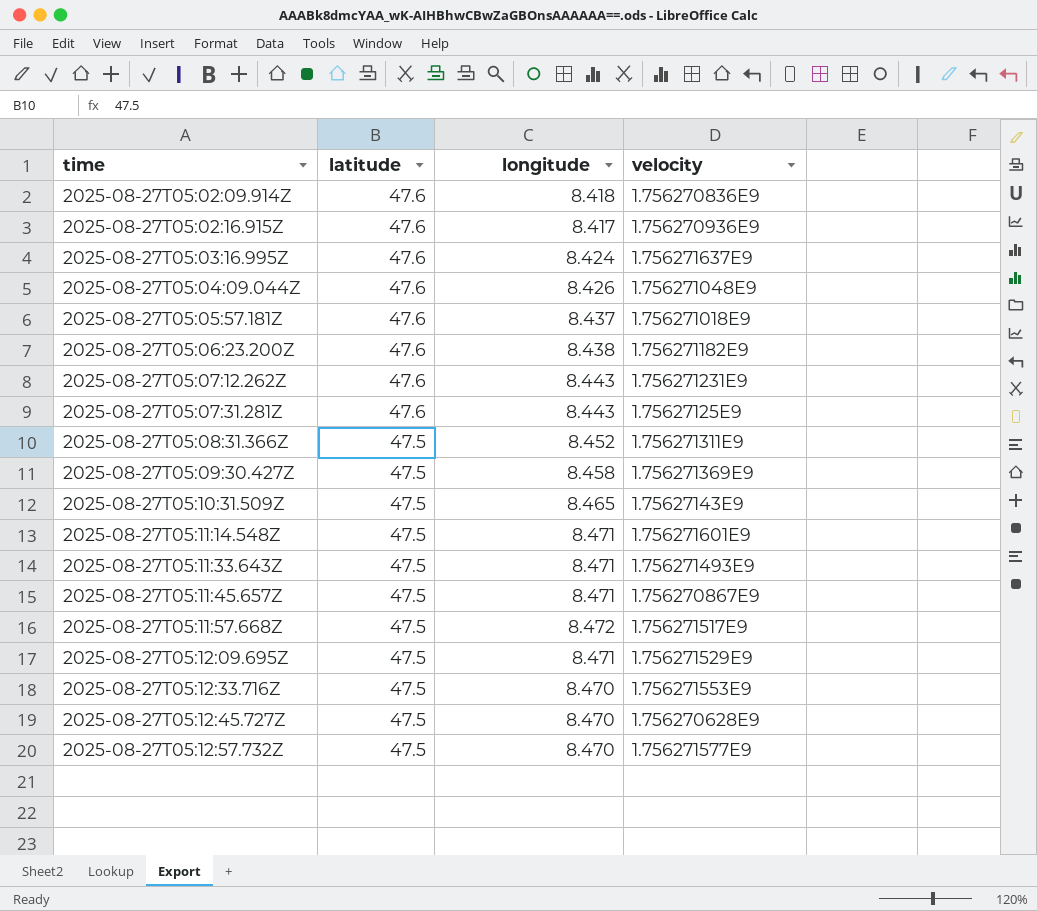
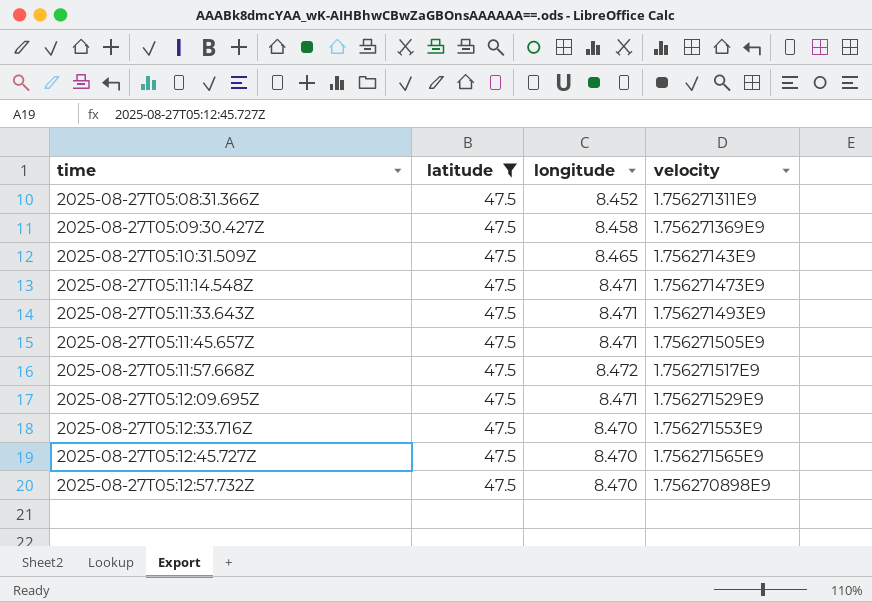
filter: none -> latitude = 47.5
2025-08-27T05:11:14.548Z | velocity: 1.756271601E9 -> 1.756271473E9
2025-08-27T05:11:45.657Z | velocity: 1.756270867E9 -> 1.756271505E9
2025-08-27T05:12:45.727Z | velocity: 1.756270628E9 -> 1.756271565E9
2025-08-27T05:12:57.732Z | velocity: 1.756271577E9 -> 1.756270898E9

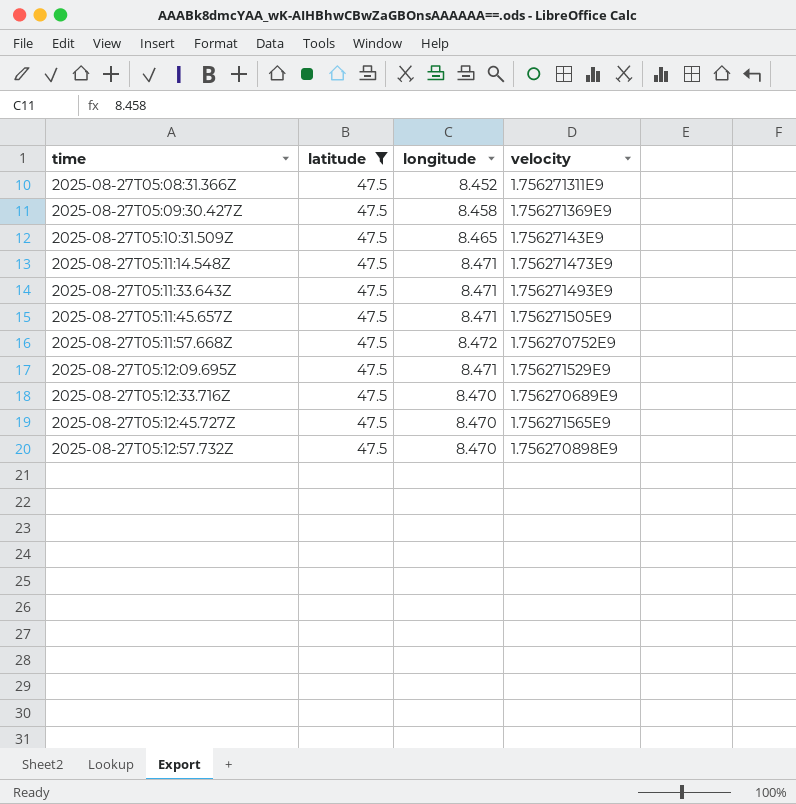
2025-08-27T05:11:57.668Z | velocity: 1.756271517E9 -> 1.756270752E9
2025-08-27T05:12:33.716Z | velocity: 1.756271553E9 -> 1.756270689E9

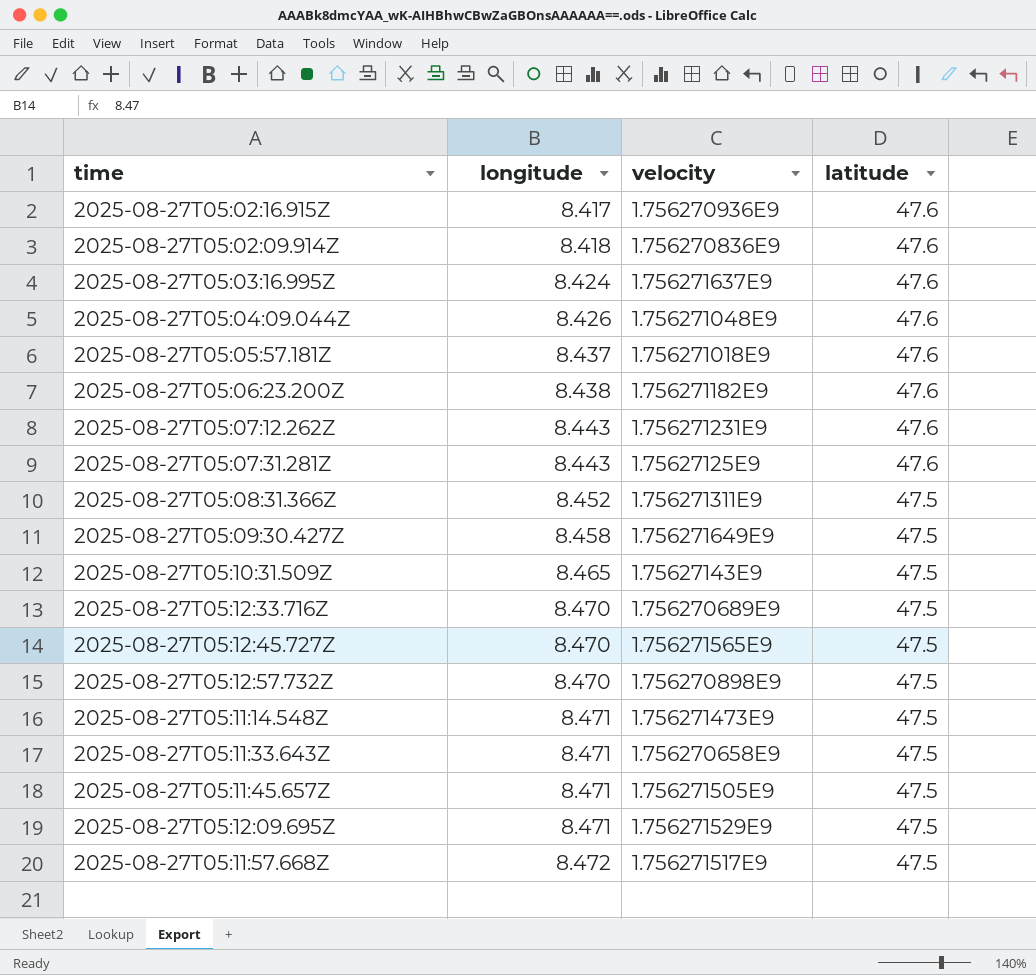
filter: latitude = 47.5 -> none
row order: time ascending -> longitude ascending
column latitude | position: 2 -> 4
2025-08-27T05:09:30.427Z | velocity: 1.756271369E9 -> 1.756271649E9
2025-08-27T05:11:33.643Z | velocity: 1.756271493E9 -> 1.756270658E9
2025-08-27T05:11:57.668Z | velocity: 1.756270752E9 -> 1.756271517E9

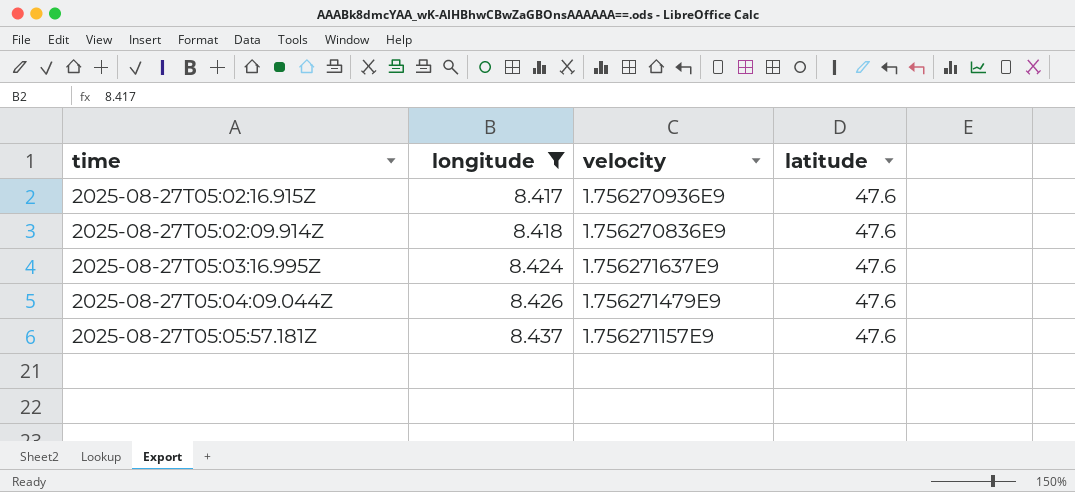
filter: none -> longitude <= 8.437
2025-08-27T05:04:09.044Z | velocity: 1.756271048E9 -> 1.756271479E9
2025-08-27T05:05:57.181Z | velocity: 1.756271018E9 -> 1.756271157E9

